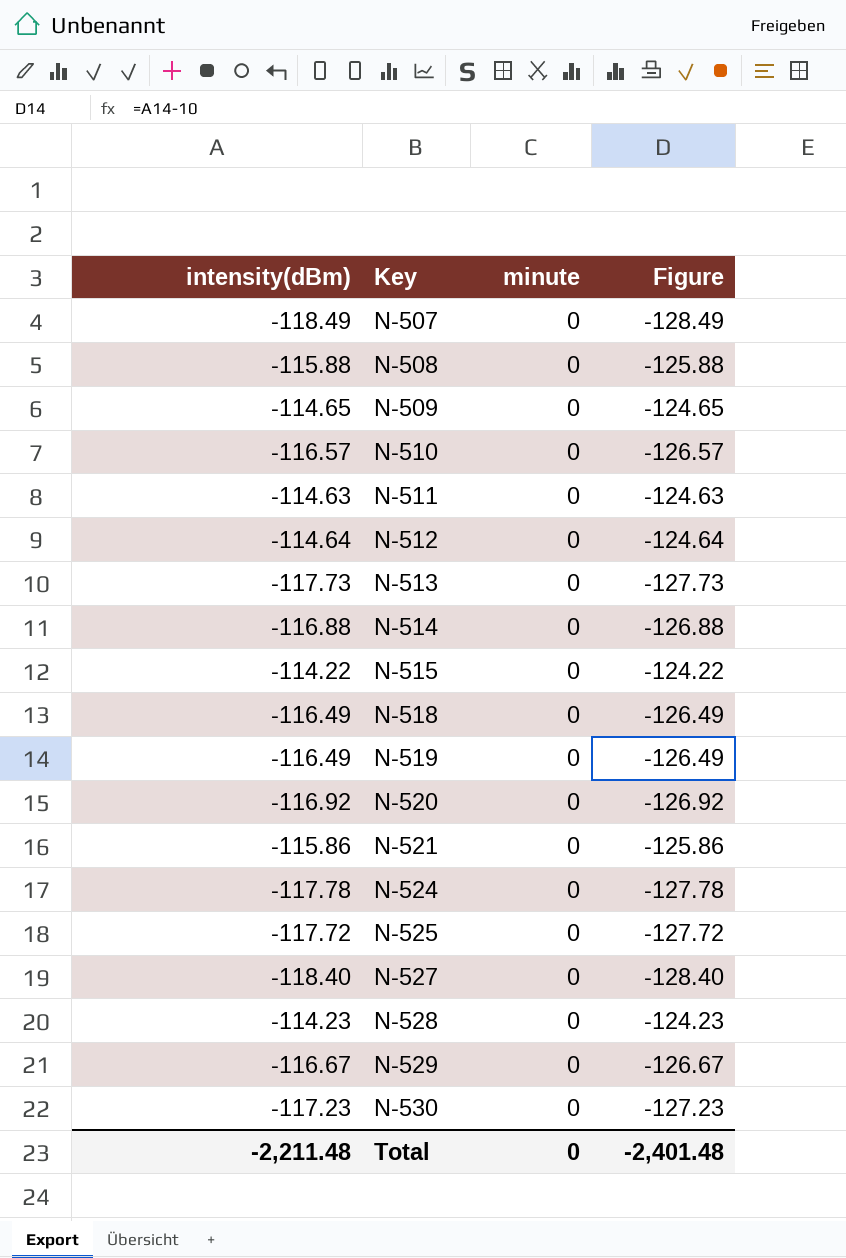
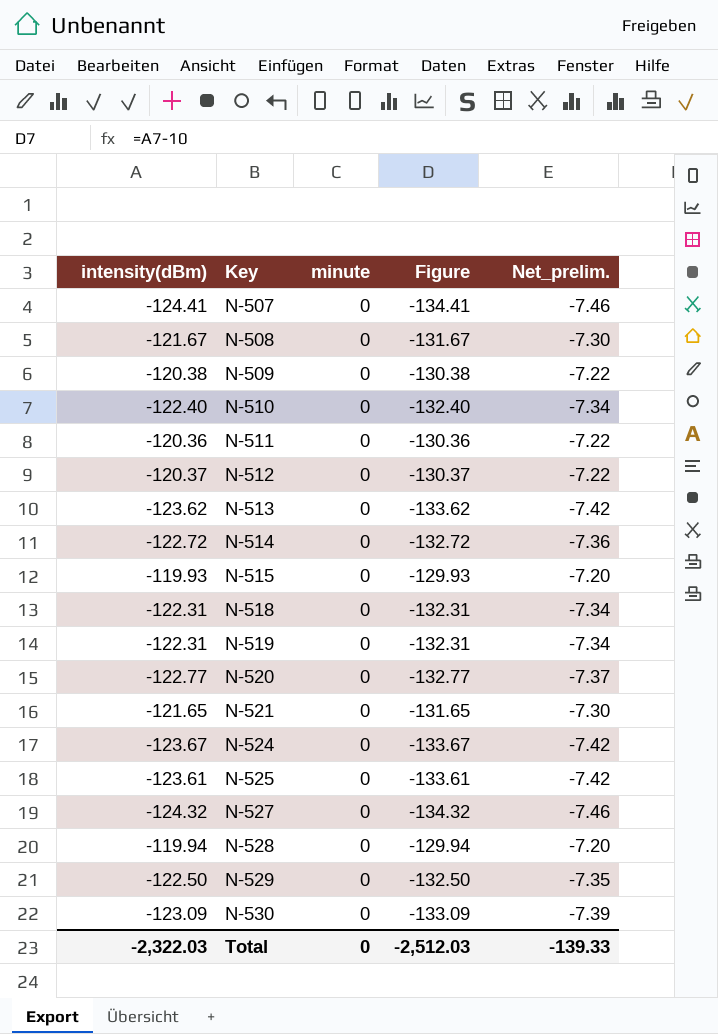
column Net_prelim. | formula: none -> [intensity(dBm)] * 0.06
N-507 | intensity(dBm): -118.49 -> -124.41
N-507 | Figure: -128.49 -> -134.41
N-508 | intensity(dBm): -115.88 -> -121.67
N-508 | Figure: -125.88 -> -131.67
N-509 | intensity(dBm): -114.65 -> -120.38
N-509 | Figure: -124.65 -> -130.38
N-510 | intensity(dBm): -116.57 -> -122.40
N-510 | Figure: -126.57 -> -132.40
N-511 | intensity(dBm): -114.63 -> -120.36
N-511 | Figure: -124.63 -> -130.36
N-512 | intensity(dBm): -114.64 -> -120.37
N-512 | Figure: -124.64 -> -130.37
N-513 | intensity(dBm): -117.73 -> -123.62
N-513 | Figure: -127.73 -> -133.62
N-514 | intensity(dBm): -116.88 -> -122.72
N-514 | Figure: -126.88 -> -132.72
N-515 | intensity(dBm): -114.22 -> -119.93
N-515 | Figure: -124.22 -> -129.93
N-518 | intensity(dBm): -116.49 -> -122.31
N-518 | Figure: -126.49 -> -132.31
N-519 | intensity(dBm): -116.49 -> -122.31
N-519 | Figure: -126.49 -> -132.31
N-520 | intensity(dBm): -116.92 -> -122.77
N-520 | Figure: -126.92 -> -132.77
N-521 | intensity(dBm): -115.86 -> -121.65
N-521 | Figure: -125.86 -> -131.65
N-524 | intensity(dBm): -117.78 -> -123.67
N-524 | Figure: -127.78 -> -133.67
N-525 | intensity(dBm): -117.72 -> -123.61
N-525 | Figure: -127.72 -> -133.61
N-527 | intensity(dBm): -118.40 -> -124.32
N-527 | Figure: -128.40 -> -134.32
N-528 | intensity(dBm): -114.23 -> -119.94
N-528 | Figure: -124.23 -> -129.94
N-529 | intensity(dBm): -116.67 -> -122.50
N-529 | Figure: -126.67 -> -132.50
N-530 | intensity(dBm): -117.23 -> -123.09
N-530 | Figure: -127.23 -> -133.09
Total | intensity(dBm): -2,211.48 -> -2,322.03
Total | Figure: -2,401.48 -> -2,512.03

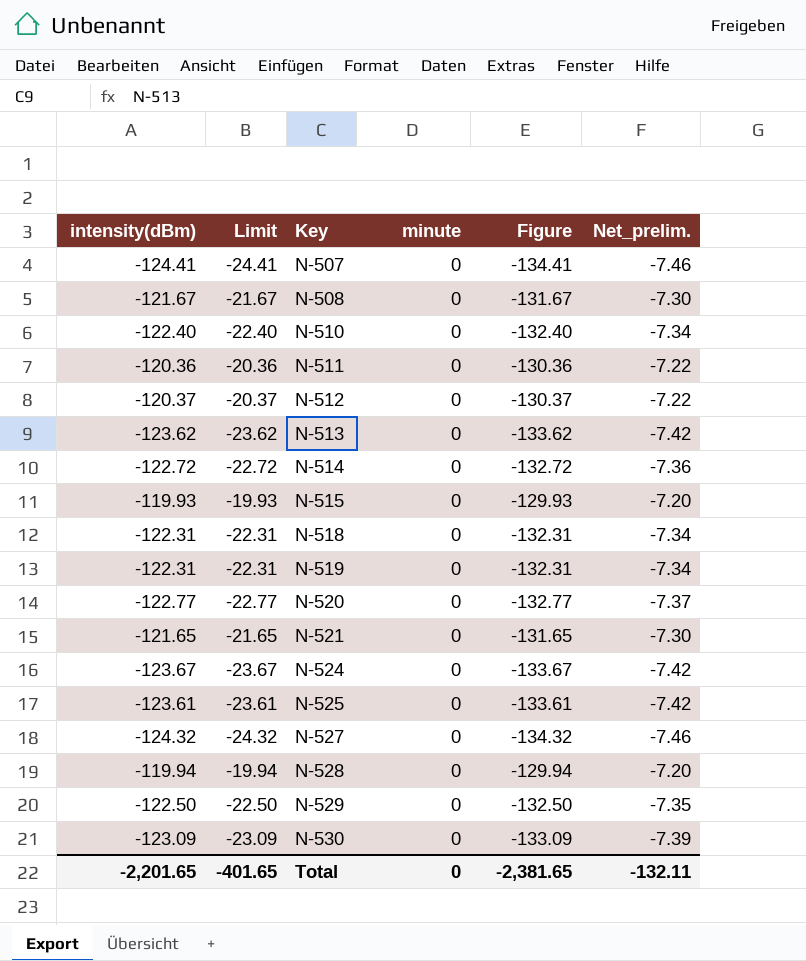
column Limit | formula: none -> [intensity(dBm)] + 100
row N-509: -120.38 | 0 | -130.38 | -7.22 -> none
Total | intensity(dBm): -2,322.03 -> -2,201.65
Total | Figure: -2,512.03 -> -2,381.65
Total | Net_prelim.: -139.33 -> -132.11

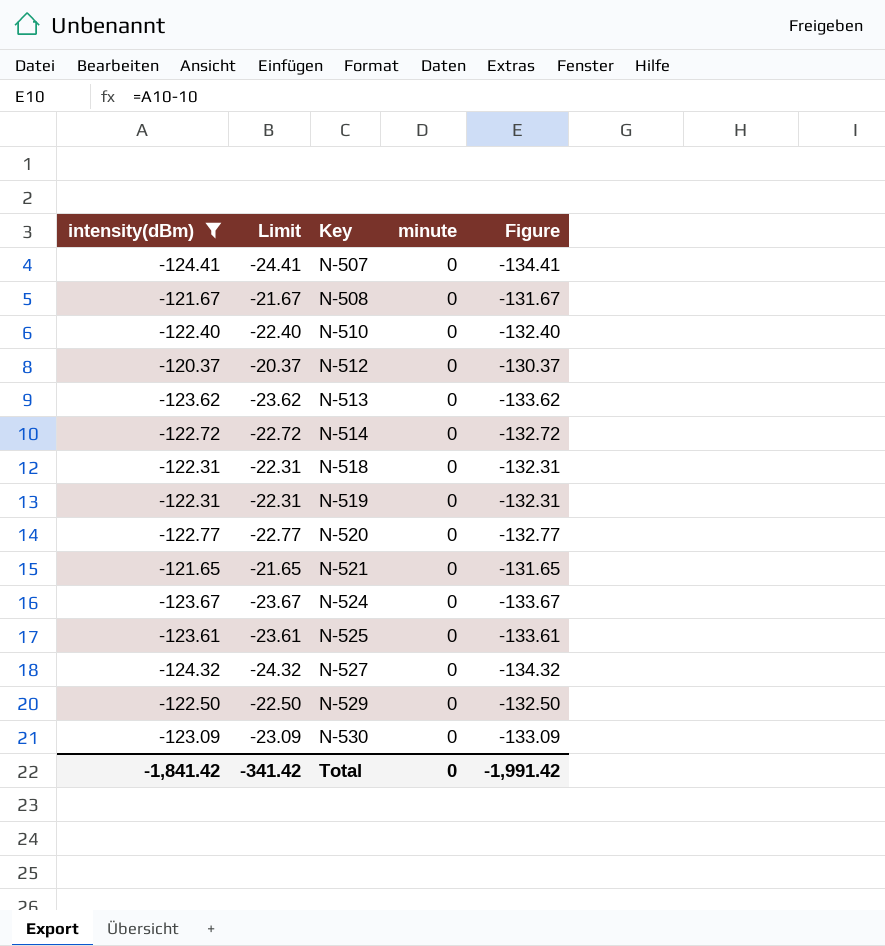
filter: none -> intensity(dBm) <= -120.37
column Net_prelim. | formula: [intensity(dBm)] * 0.06 -> none
Total | intensity(dBm): -2,201.65 -> -1,841.42
Total | Limit: -401.65 -> -341.42
Total | Figure: -2,381.65 -> -1,991.42

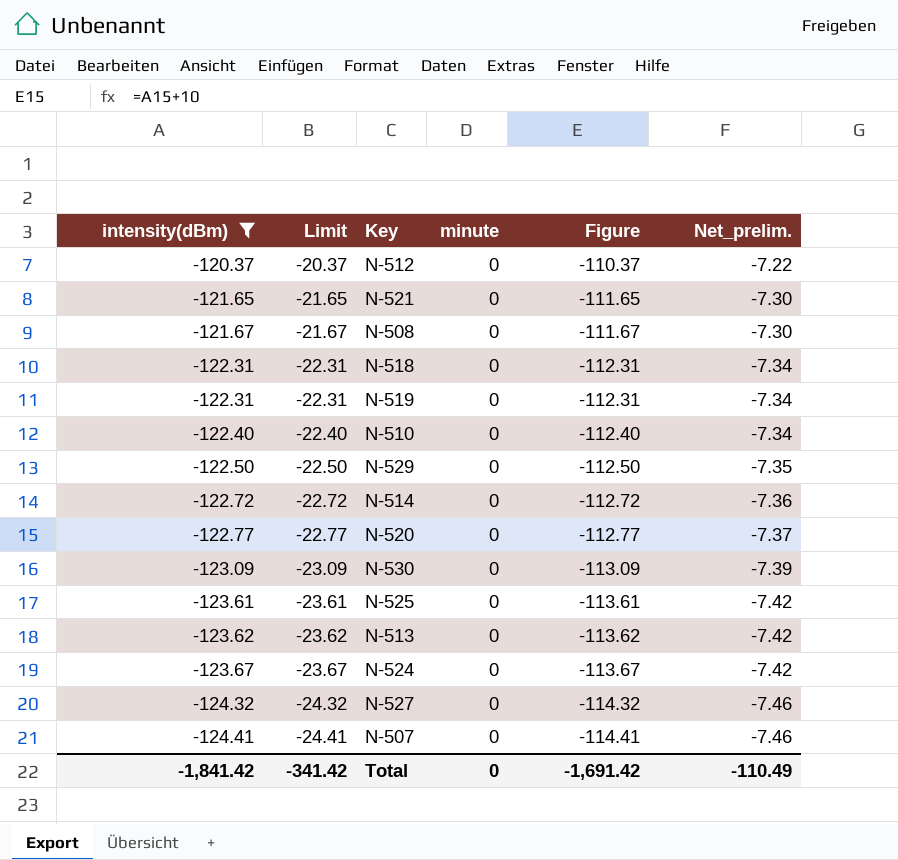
row order: Key ascending -> intensity(dBm) descending
column Figure | formula: [intensity(dBm)] - 10 -> [intensity(dBm)] + 10
column Net_prelim. | formula: none -> [intensity(dBm)] * 0.06
Total | Figure: -1,991.42 -> -1,691.42

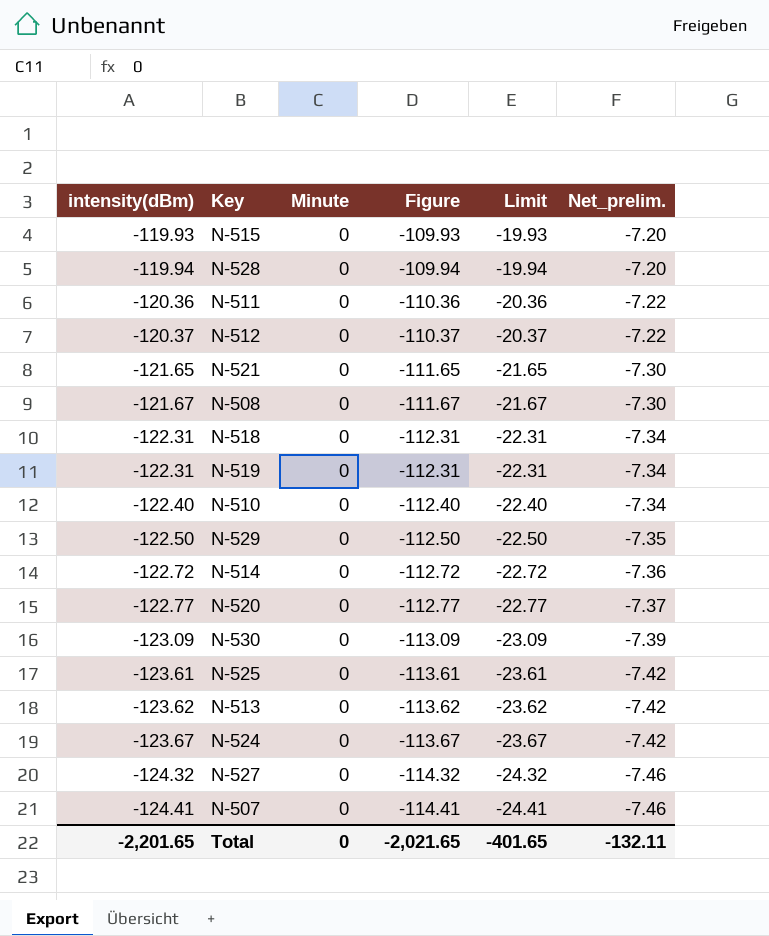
filter: intensity(dBm) <= -120.37 -> none
column name: minute -> Minute
column Limit | position: 2 -> 5
Total | intensity(dBm): -1,841.42 -> -2,201.65
Total | Figure: -1,691.42 -> -2,021.65
Total | Limit: -341.42 -> -401.65
Total | Net_prelim.: -110.49 -> -132.11

